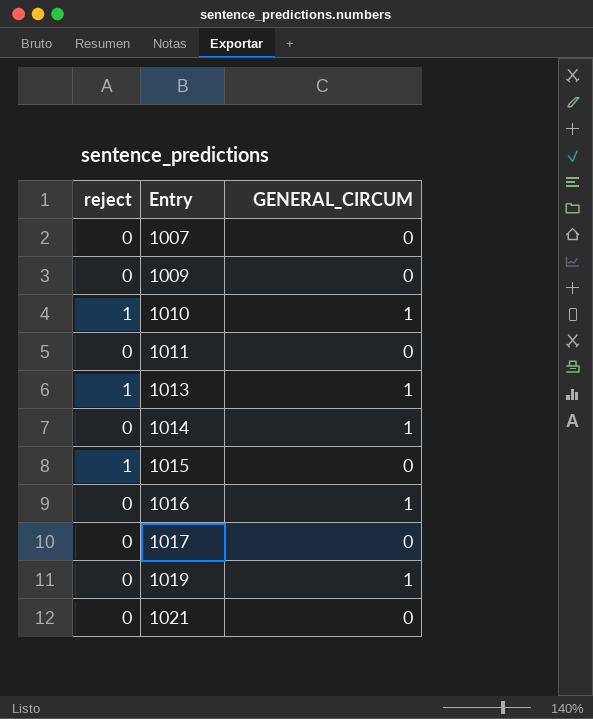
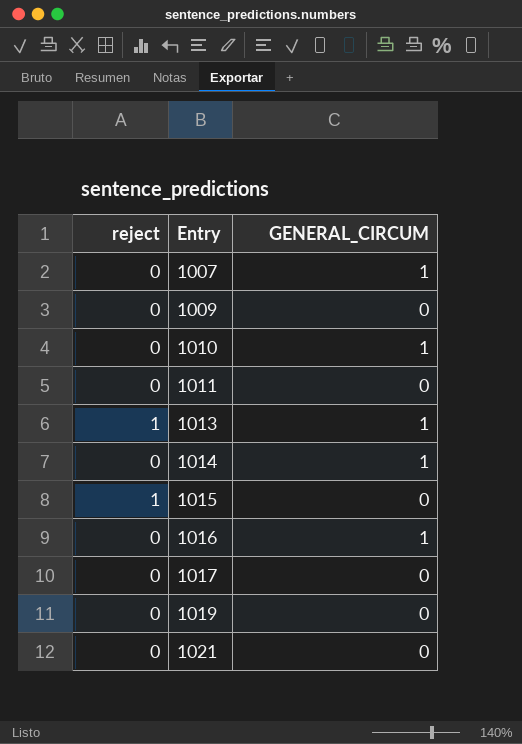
1007 | GENERAL_CIRCUM: 0 -> 1
1010 | reject: 1 -> 0
1019 | GENERAL_CIRCUM: 1 -> 0

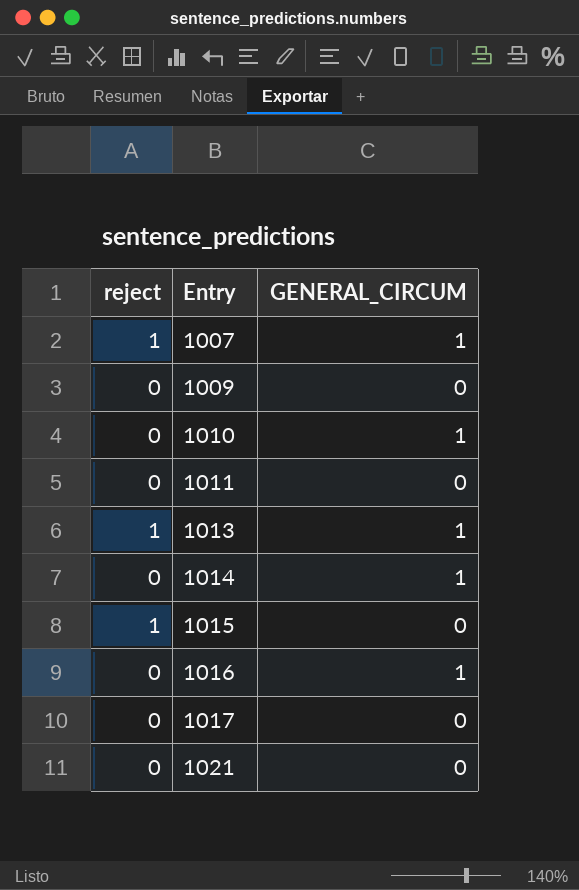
row 1019: 0 | 0 -> none
1007 | reject: 0 -> 1

